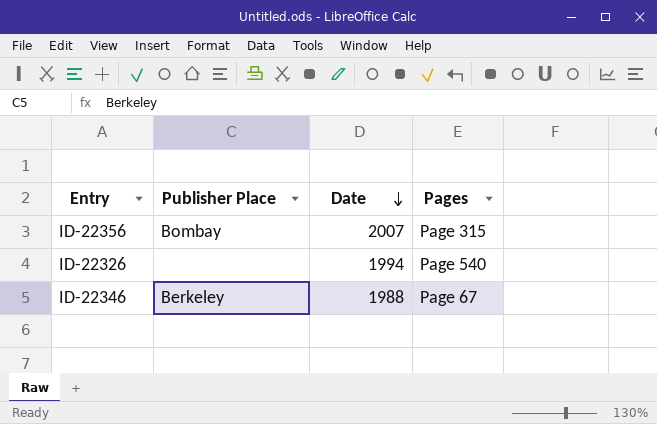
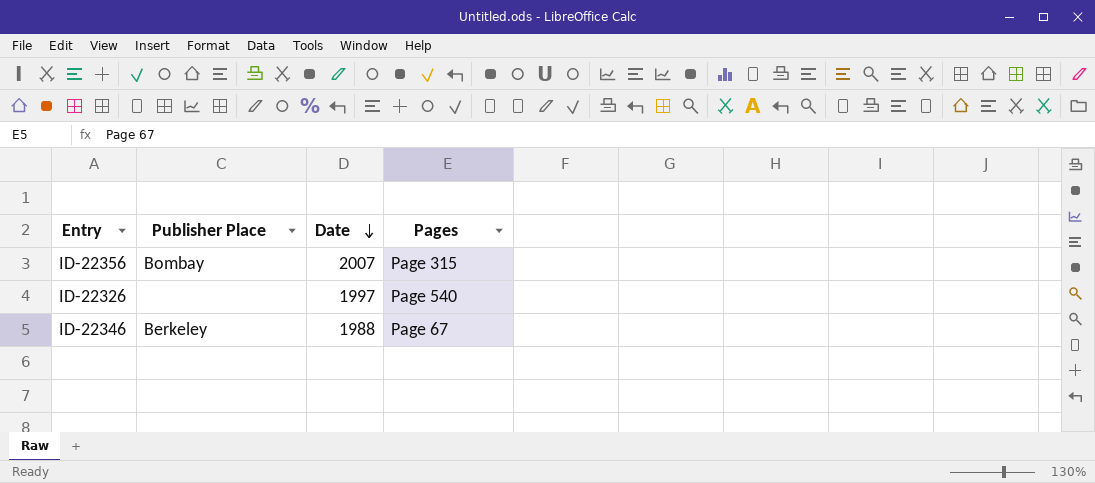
ID-22326 | Date: 1994 -> 1997

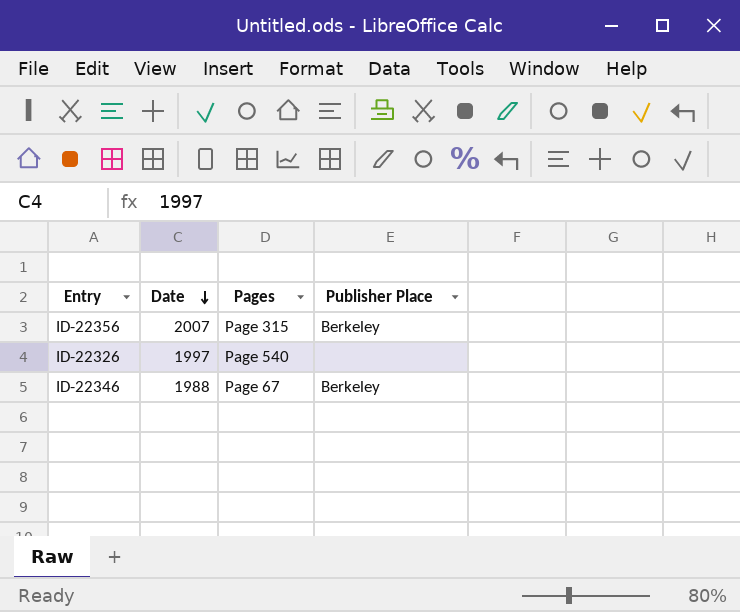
column Publisher Place | position: 2 -> 4
ID-22356 | Publisher Place: Bombay -> Berkeley

